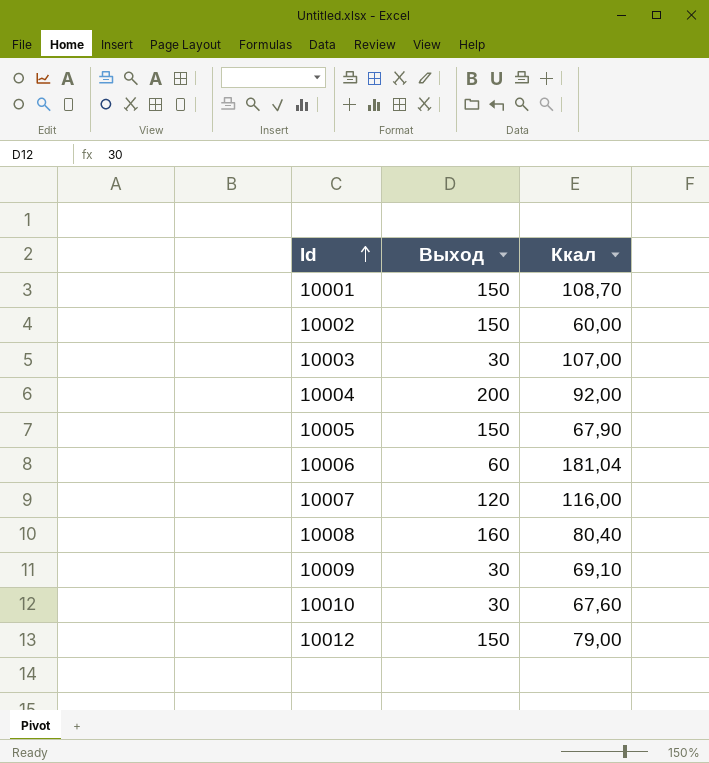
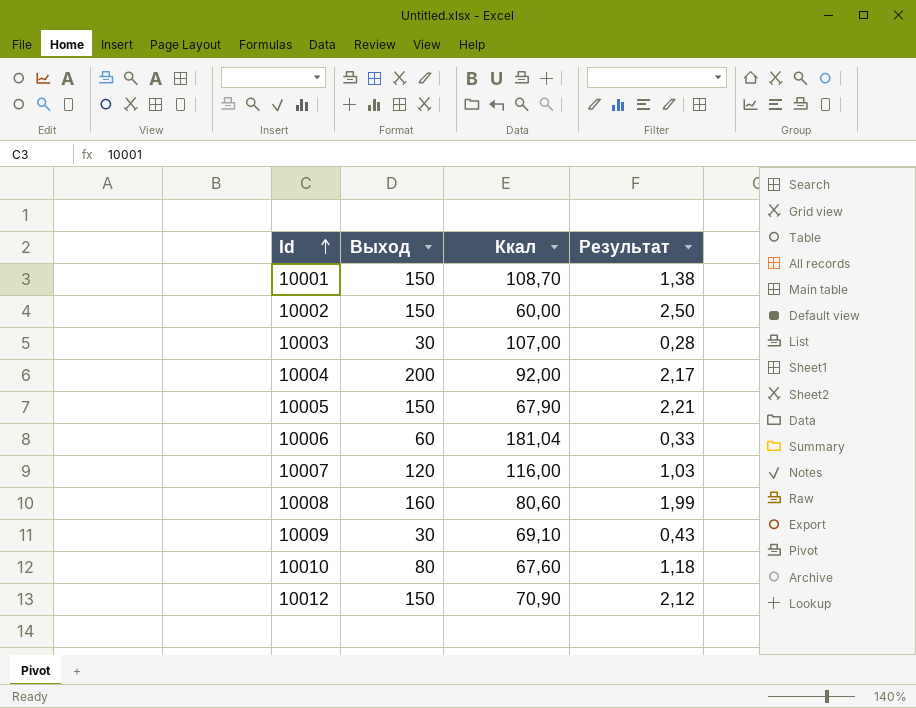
column Результат | formula: none -> [Выход] / [Ккал]
10008 | Ккал: 80,40 -> 80,60
10010 | Выход: 30 -> 80
10012 | Ккал: 79,00 -> 70,90

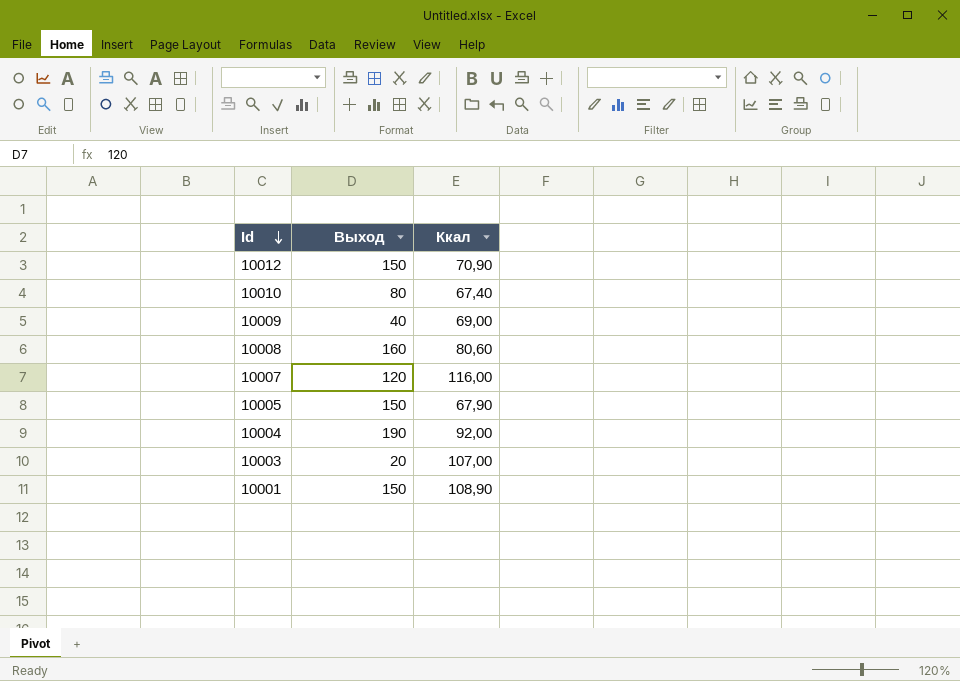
row order: Id ascending -> Id descending
column Результат | formula: [Выход] / [Ккал] -> none
row 10002: 150 | 60,00 | 2,50 -> none
row 10006: 60 | 181,04 | 0,33 -> none
10010 | Ккал: 67,60 -> 67,40
10009 | Выход: 30 -> 40
10009 | Ккал: 69,10 -> 69,00
10004 | Выход: 200 -> 190
10003 | Выход: 30 -> 20
10001 | Ккал: 108,70 -> 108,90

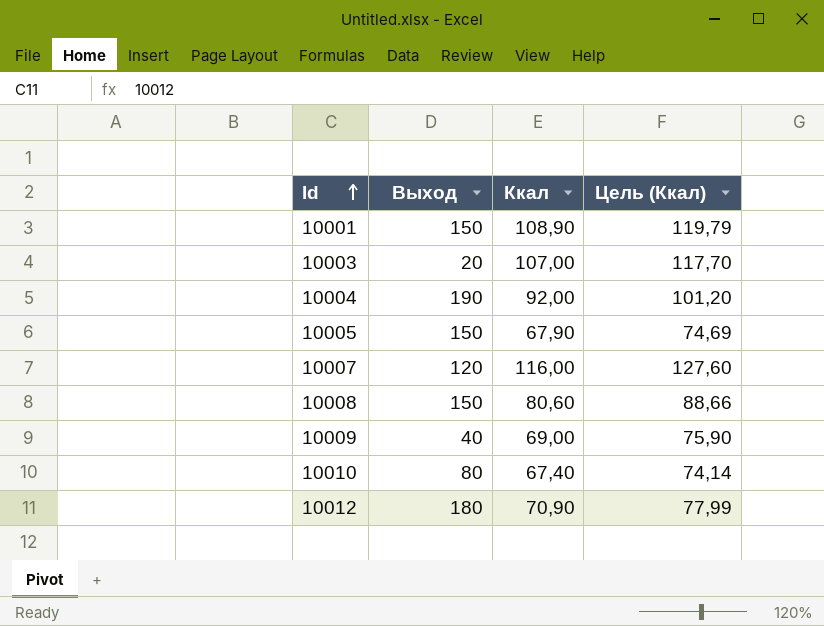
row order: Id descending -> Id ascending
column Цель (Ккал) | formula: none -> [Ккал] * 1,1
10008 | Выход: 160 -> 150
10012 | Выход: 150 -> 180

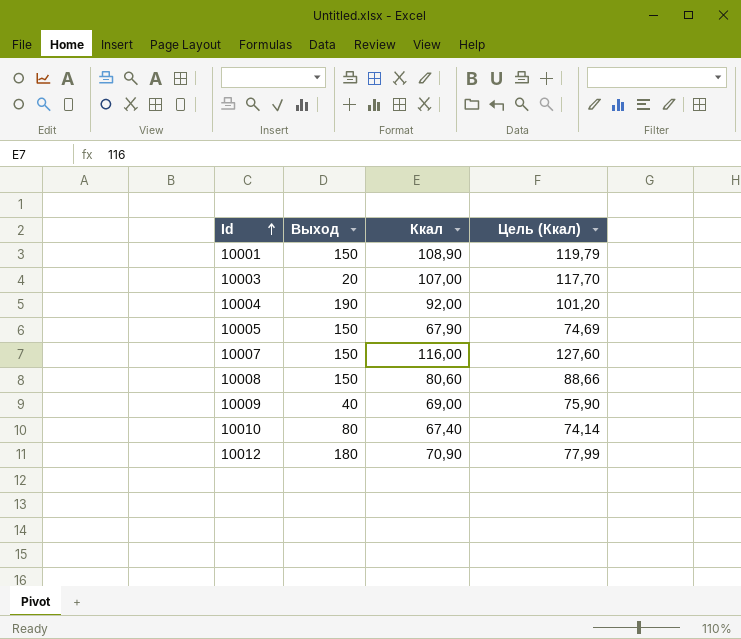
10007 | Выход: 120 -> 150

